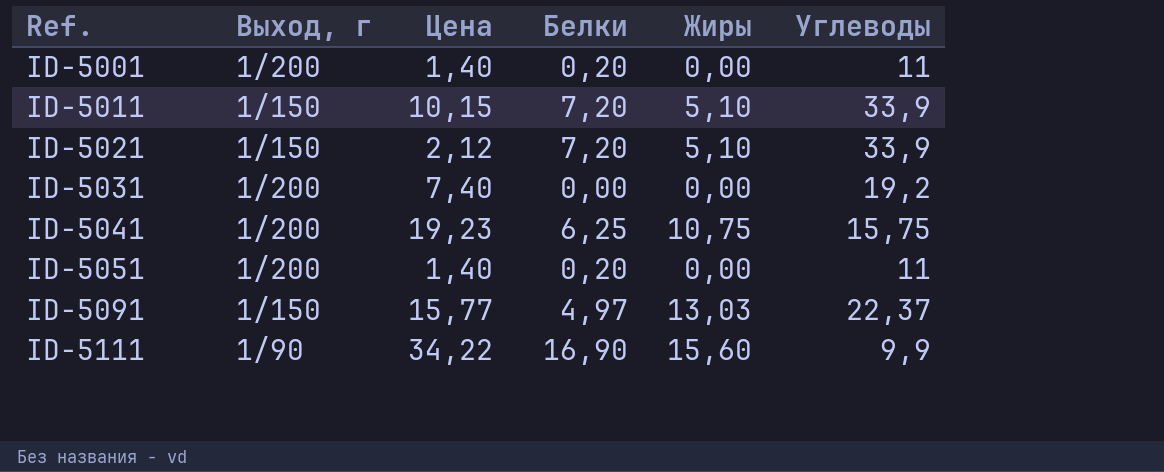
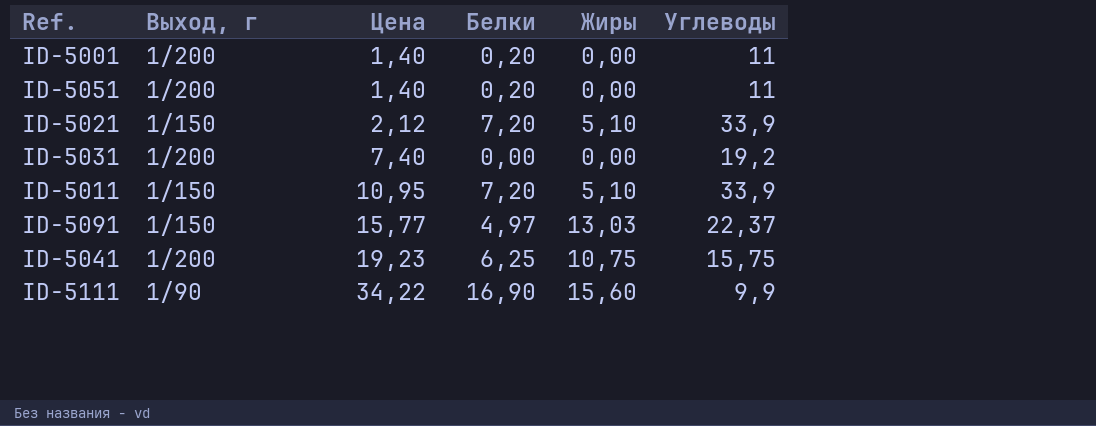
row order: Ref. ascending -> Цена ascending
ID-5011 | Цена: 10,15 -> 10,95

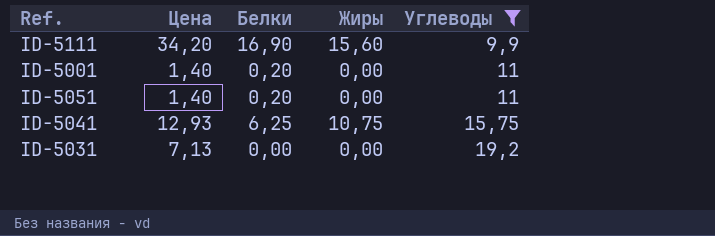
filter: none -> Углеводы <= 19,2
row order: Цена ascending -> Углеводы ascending
column Выход, г | position: 2 -> none
ID-5111 | Цена: 34,22 -> 34,20
ID-5041 | Цена: 19,23 -> 12,93
ID-5031 | Цена: 7,40 -> 7,13

